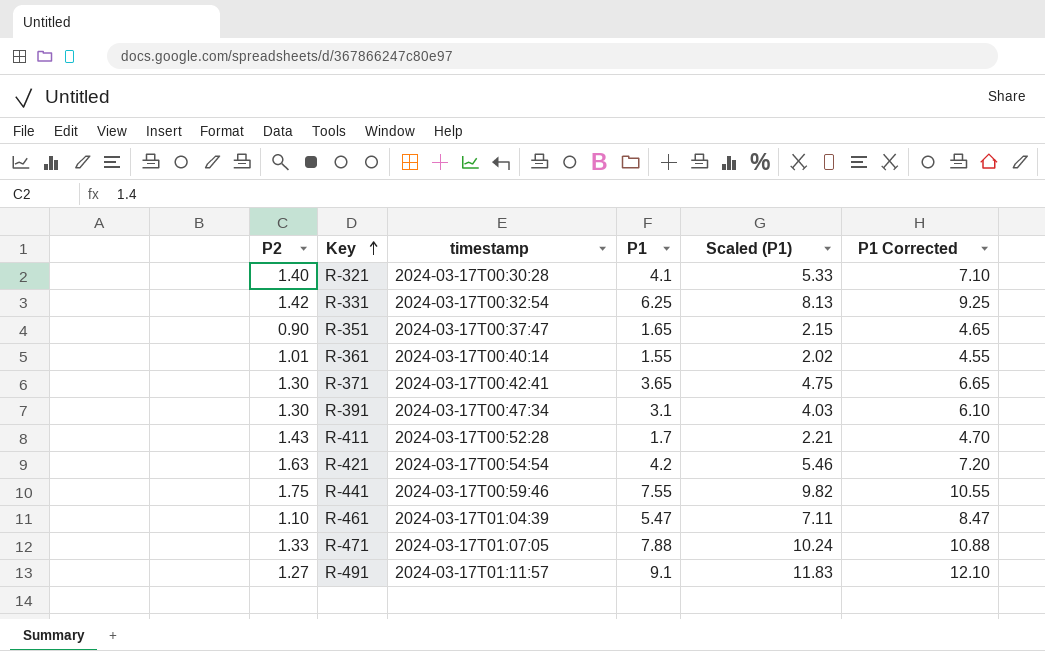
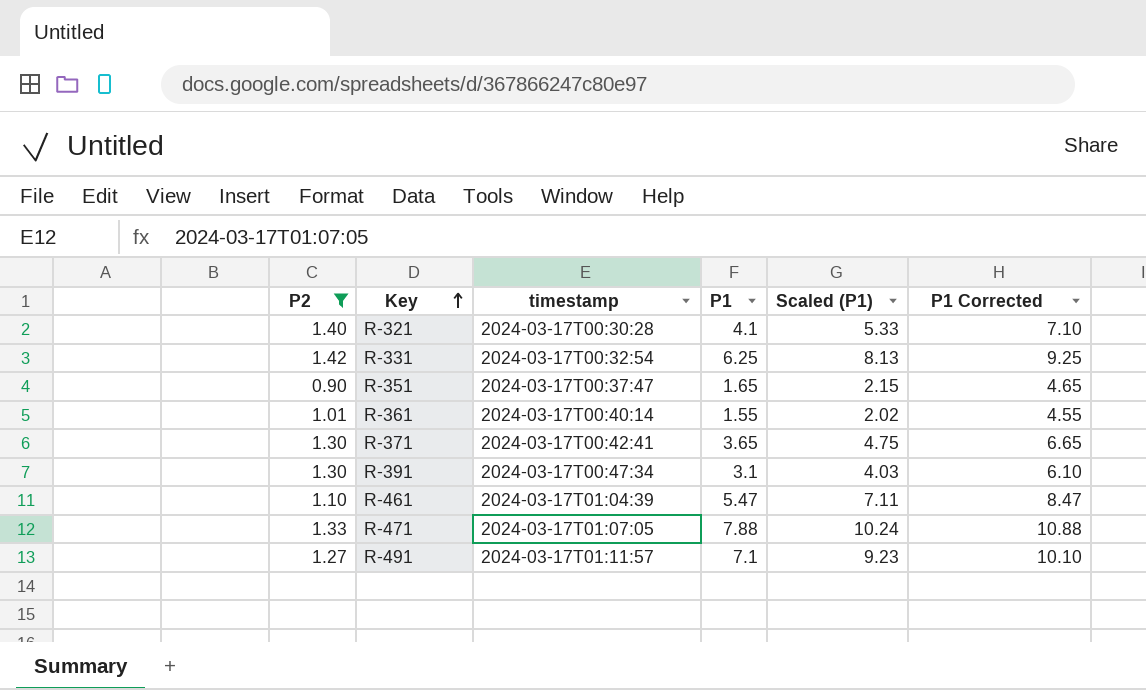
filter: none -> P2 <= 1.42
R-491 | P1: 9.1 -> 7.1
R-491 | Scaled (P1): 11.83 -> 9.23
R-491 | P1 Corrected: 12.10 -> 10.10

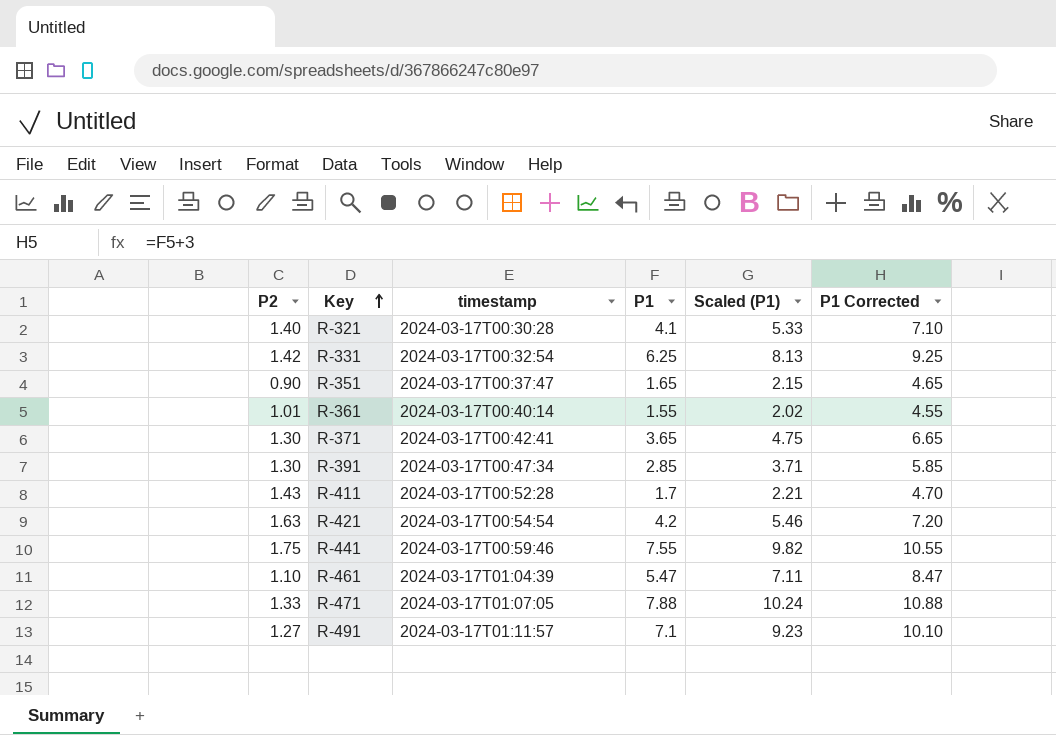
filter: P2 <= 1.42 -> none
R-391 | P1: 3.1 -> 2.85
R-391 | Scaled (P1): 4.03 -> 3.71
R-391 | P1 Corrected: 6.10 -> 5.85

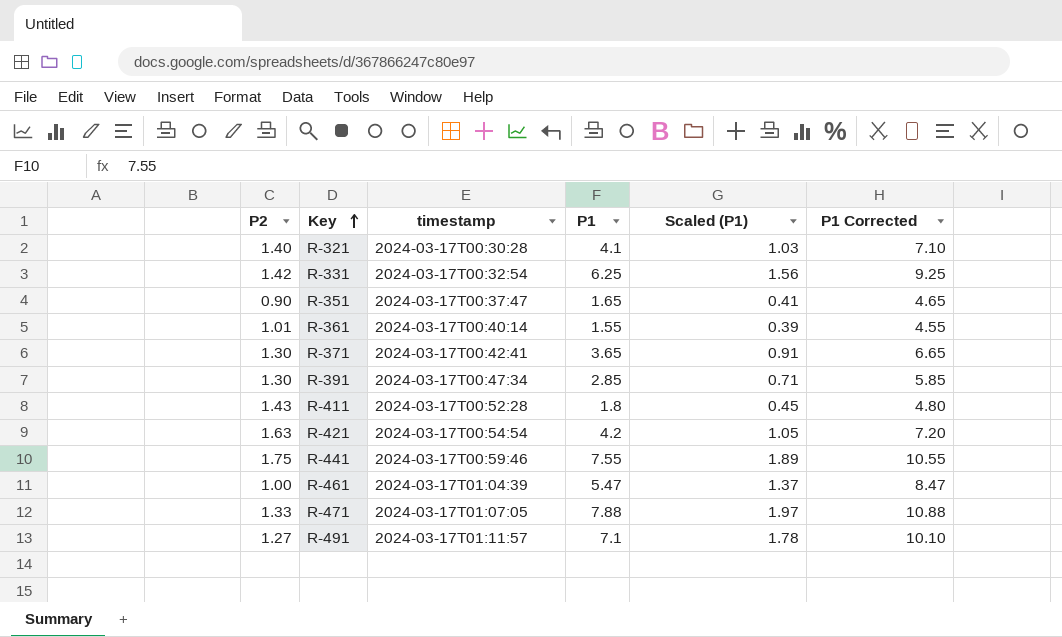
column Scaled (P1) | formula: [P1] * 1.3 -> [P1] * 0.25
R-411 | P1: 1.7 -> 1.8
R-411 | P1 Corrected: 4.70 -> 4.80
R-461 | P2: 1.10 -> 1.00

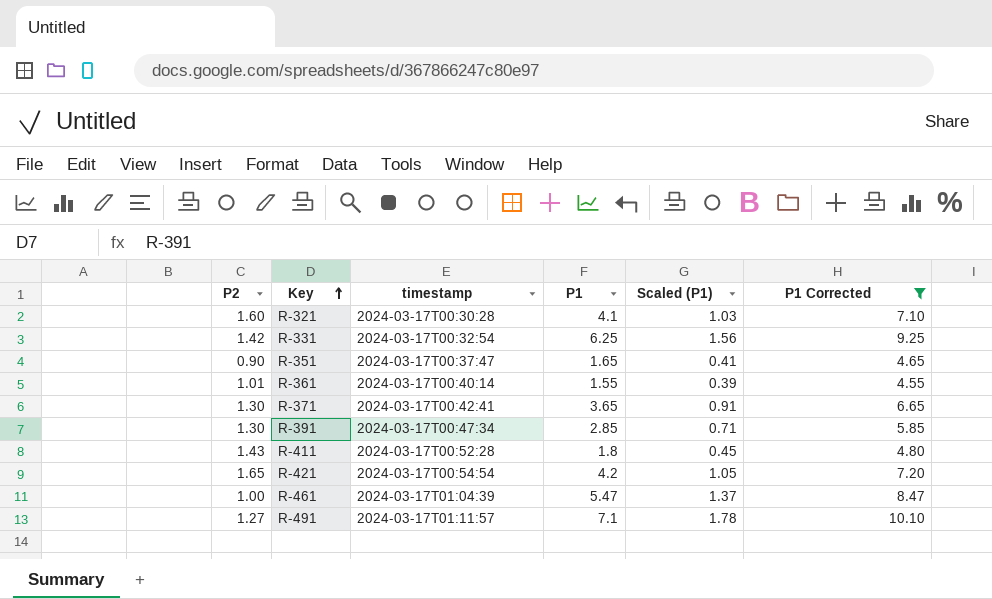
filter: none -> P1 Corrected <= 10.10
R-321 | P2: 1.40 -> 1.60
R-421 | P2: 1.63 -> 1.65

